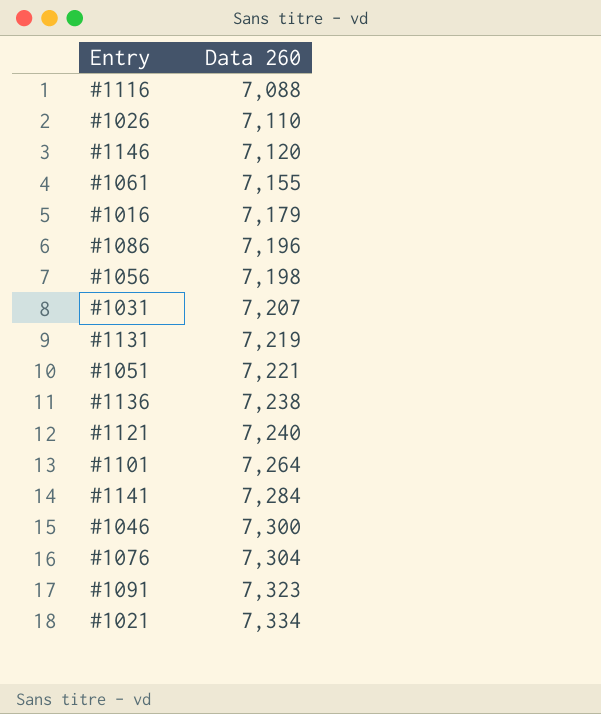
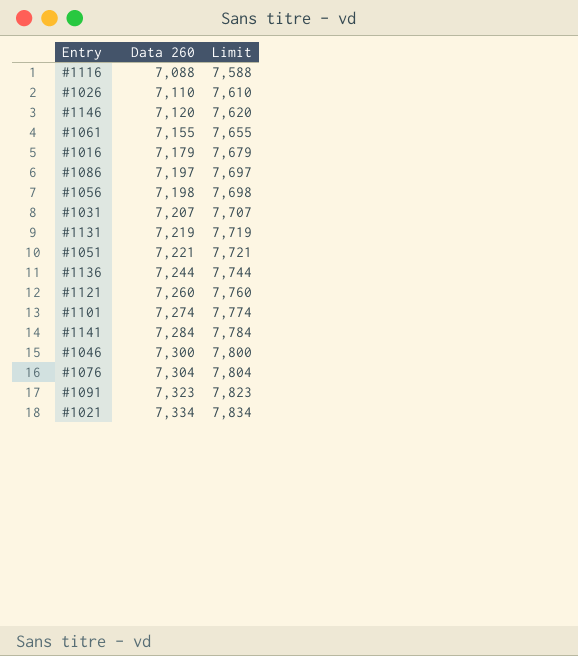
column Limit | formula: none -> [Data 260] + 500
#1086 | Data 260: 7,196 -> 7,197
#1136 | Data 260: 7,238 -> 7,244
#1121 | Data 260: 7,240 -> 7,260
#1101 | Data 260: 7,264 -> 7,274

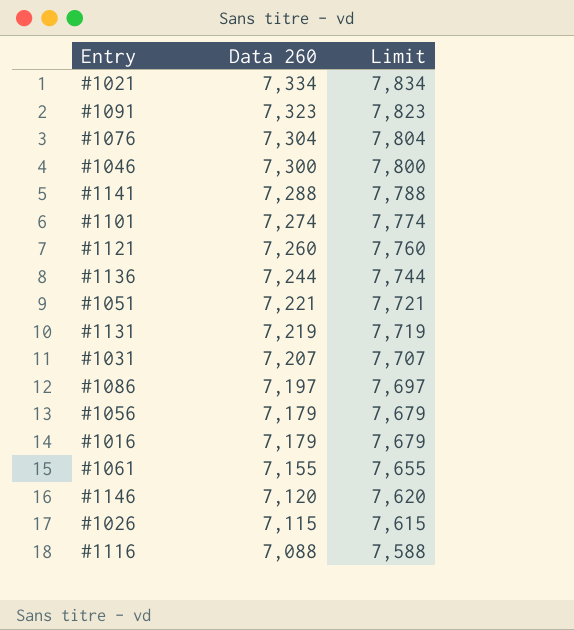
row order: Data 260 ascending -> Data 260 descending
#1141 | Data 260: 7,284 -> 7,288
#1141 | Limit: 7,784 -> 7,788
#1056 | Data 260: 7,198 -> 7,179
#1056 | Limit: 7,698 -> 7,679
#1026 | Data 260: 7,110 -> 7,115
#1026 | Limit: 7,610 -> 7,615

